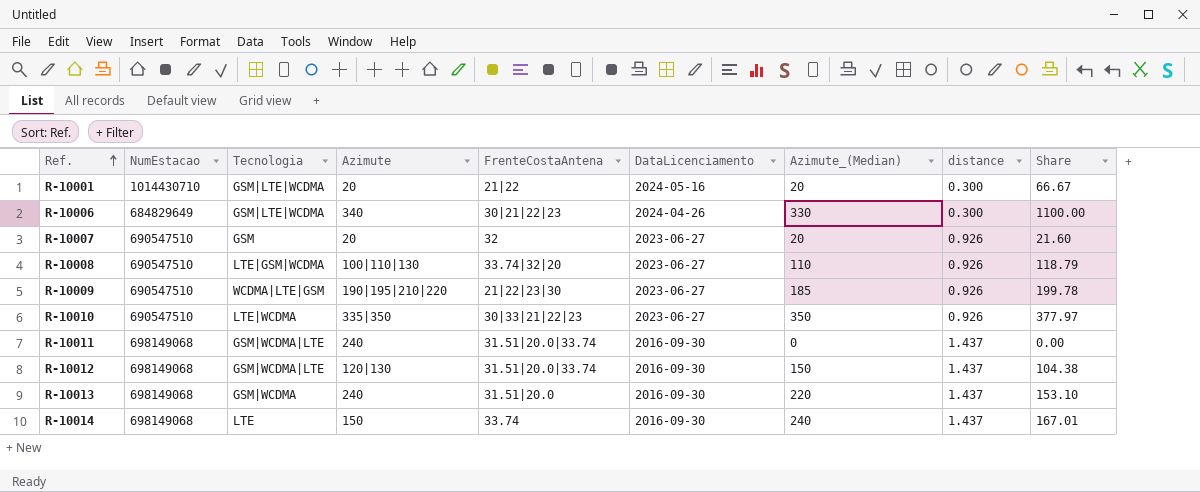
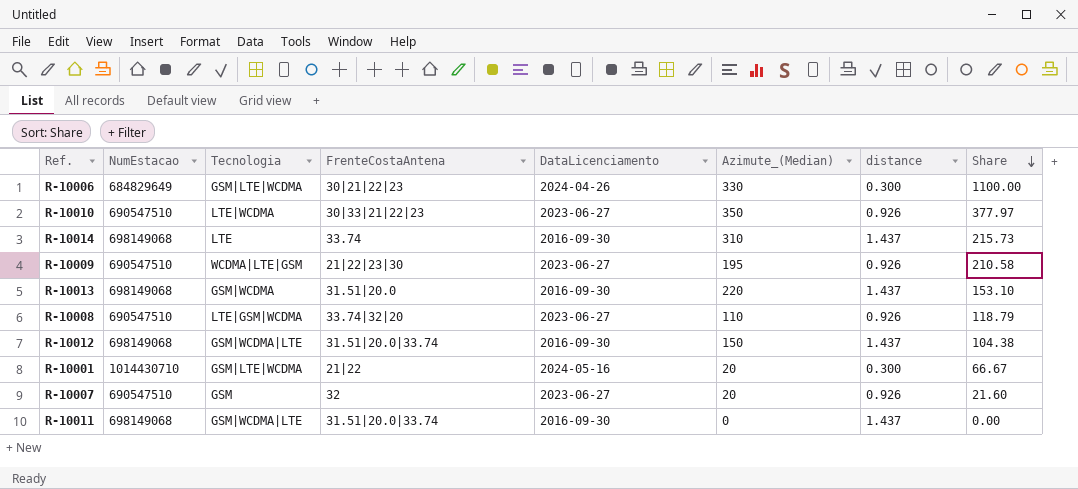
row order: Ref. ascending -> Share descending
column Azimute | position: 4 -> none
R-10014 | Azimute_(Median): 240 -> 310
R-10014 | Share: 167.01 -> 215.73
R-10009 | Azimute_(Median): 185 -> 195
R-10009 | Share: 199.78 -> 210.58

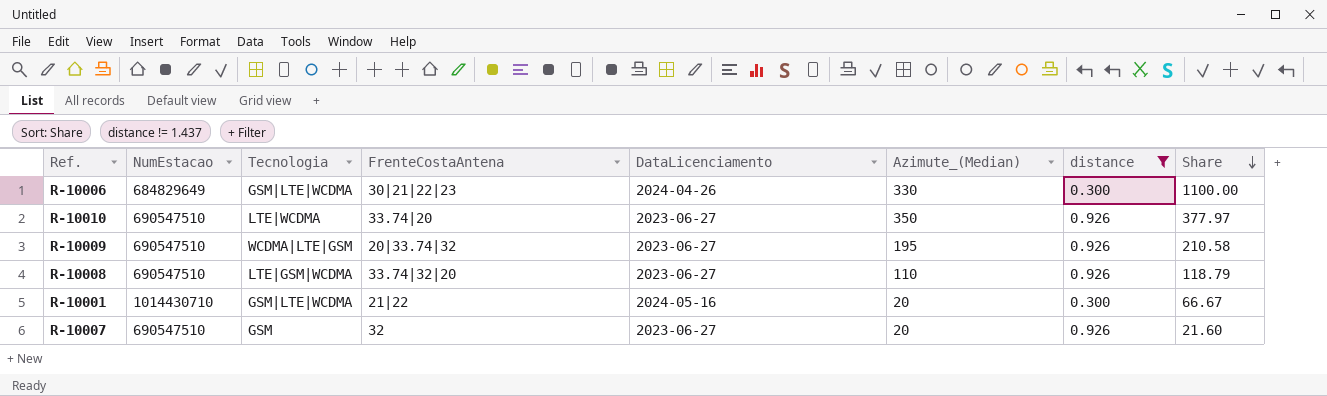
filter: none -> distance != 1.437
R-10010 | FrenteCostaAntena: 30|33|21|22|23 -> 33.74|20
R-10009 | FrenteCostaAntena: 21|22|23|30 -> 20|33.74|32

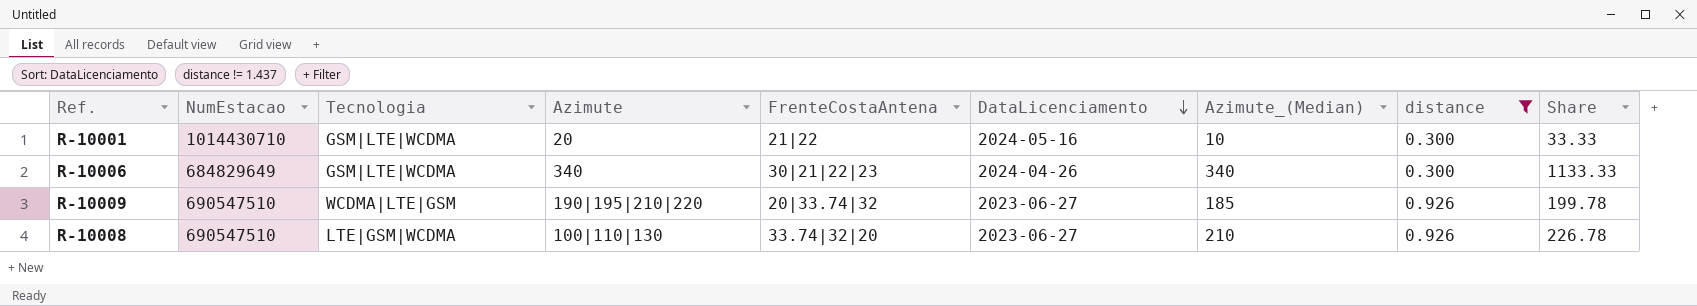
row order: Share descending -> DataLicenciamento descending
column Azimute | position: none -> 4
row R-10010: 690547510 | LTE|WCDMA | 33.74|20 | 2023-06-27 | 350 | 0.926 | 377.97 -> none
row R-10007: 690547510 | GSM | 32 | 2023-06-27 | 20 | 0.926 | 21.60 -> none
R-10001 | Azimute_(Median): 20 -> 10
R-10001 | Share: 66.67 -> 33.33
R-10006 | Azimute_(Median): 330 -> 340
R-10006 | Share: 1100.00 -> 1133.33
R-10009 | Azimute_(Median): 195 -> 185
R-10009 | Share: 210.58 -> 199.78
R-10008 | Azimute_(Median): 110 -> 210
R-10008 | Share: 118.79 -> 226.78

